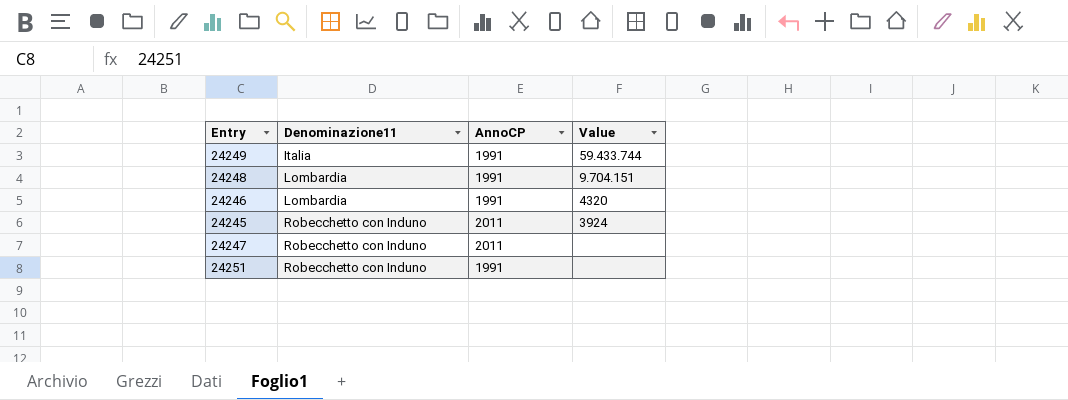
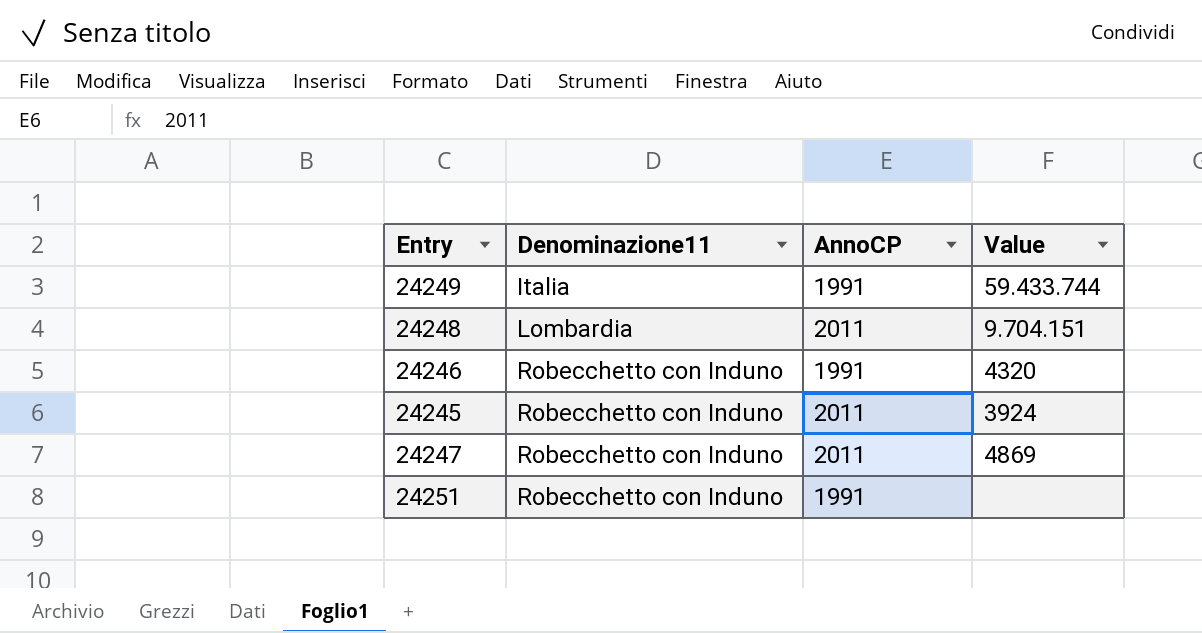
24248 | AnnoCP: 1991 -> 2011
24246 | Denominazione11: Lombardia -> Robecchetto con Induno
24247 | Value: none -> 4869

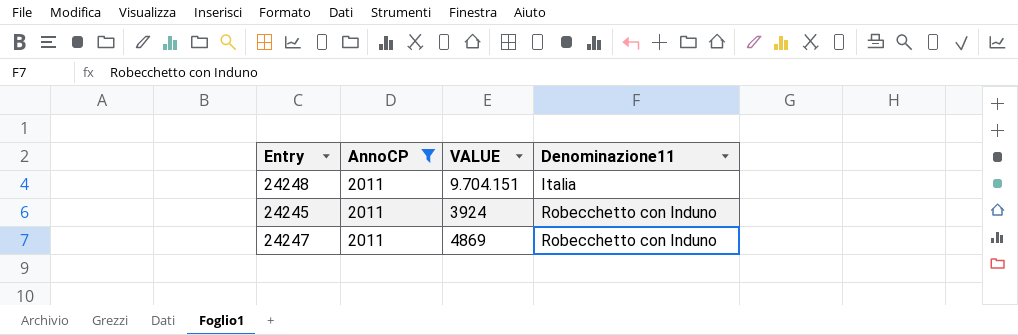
filter: none -> AnnoCP = 2011
column name: Value -> VALUE
column Denominazione11 | position: 2 -> 4
24248 | Denominazione11: Lombardia -> Italia

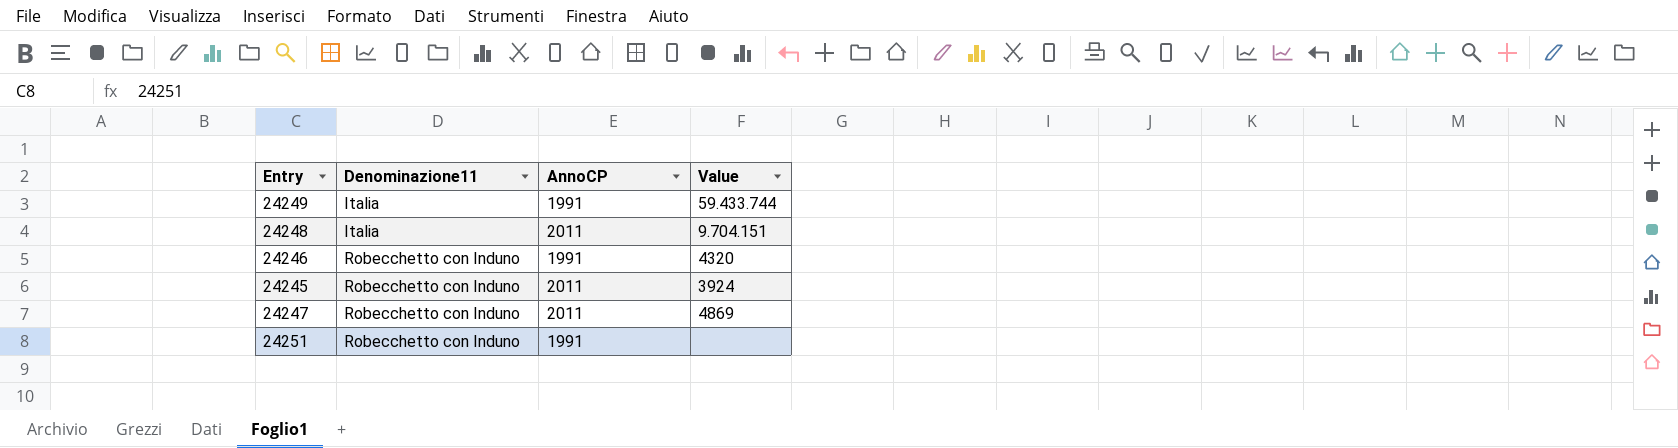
filter: AnnoCP = 2011 -> none
column Denominazione11 | position: 4 -> 2
column name: VALUE -> Value

